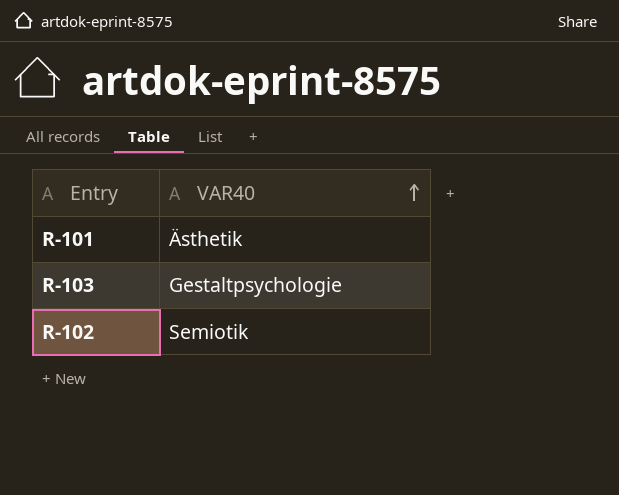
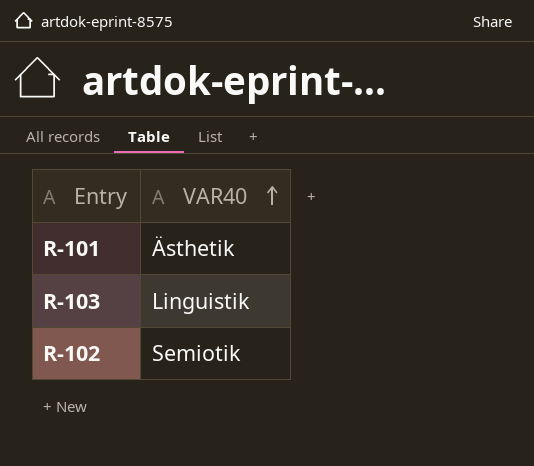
R-103 | VAR40: Gestaltpsychologie -> Linguistik

